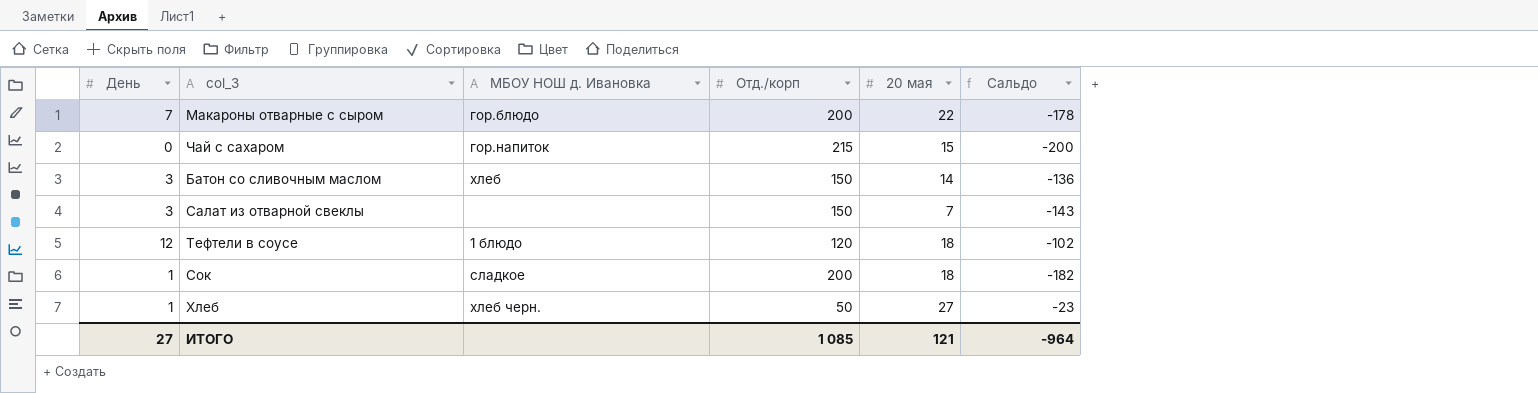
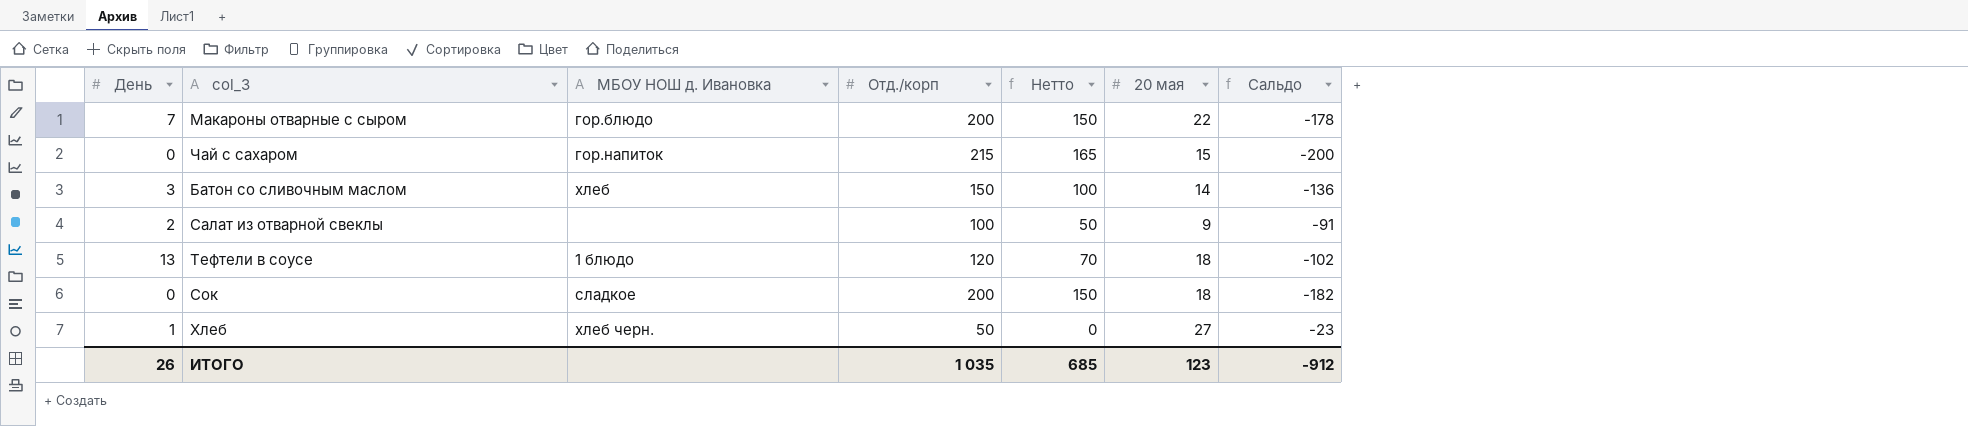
column Нетто | formula: none -> [Отд./корп] - 50
Салат из отварной свеклы | День: 3 -> 2
Салат из отварной свеклы | Отд./корп: 150 -> 100
Салат из отварной свеклы | 20 мая: 7 -> 9
Салат из отварной свеклы | Сальдо: -143 -> -91
Тефтели в соусе | День: 12 -> 13
Сок | День: 1 -> 0
ИТОГО | День: 27 -> 26
ИТОГО | Отд./корп: 1 085 -> 1 035
ИТОГО | 20 мая: 121 -> 123
ИТОГО | Сальдо: -964 -> -912

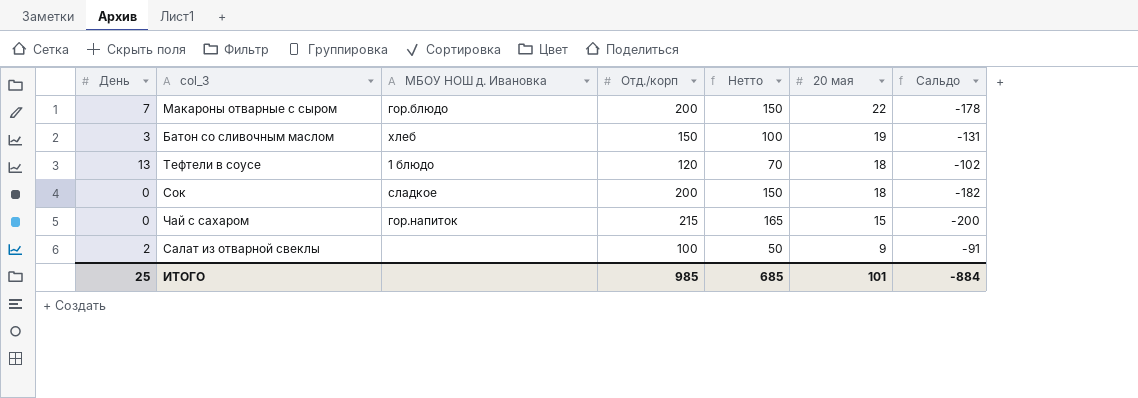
row order: none -> 20 мая descending
row Хлеб: 1 | хлеб черн. | 50 | 0 | 27 | -23 -> none
Батон со сливочным маслом | 20 мая: 14 -> 19
Батон со сливочным маслом | Сальдо: -136 -> -131
ИТОГО | День: 26 -> 25
ИТОГО | Отд./корп: 1 035 -> 985
ИТОГО | 20 мая: 123 -> 101
ИТОГО | Сальдо: -912 -> -884

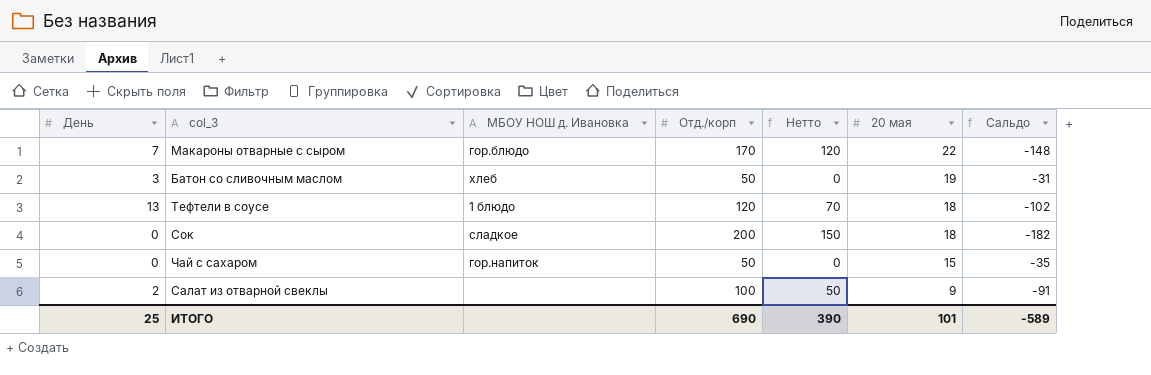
Макароны отварные с сыром | Отд./корп: 200 -> 170
Макароны отварные с сыром | Нетто: 150 -> 120
Макароны отварные с сыром | Сальдо: -178 -> -148
Батон со сливочным маслом | Отд./корп: 150 -> 50
Батон со сливочным маслом | Нетто: 100 -> 0
Батон со сливочным маслом | Сальдо: -131 -> -31
Чай с сахаром | Отд./корп: 215 -> 50
Чай с сахаром | Нетто: 165 -> 0
Чай с сахаром | Сальдо: -200 -> -35
ИТОГО | Отд./корп: 985 -> 690
ИТОГО | Нетто: 685 -> 390
ИТОГО | Сальдо: -884 -> -589

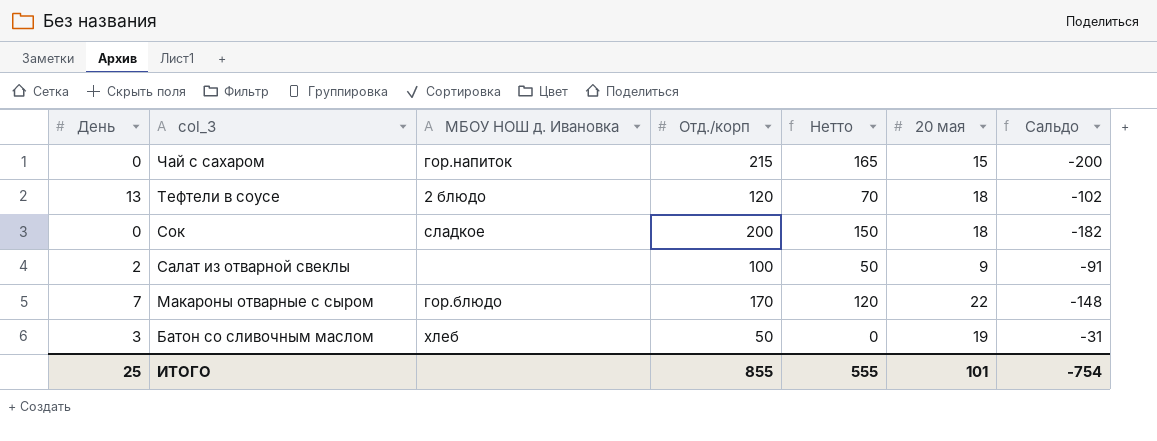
row order: 20 мая descending -> col_3 descending
Чай с сахаром | Отд./корп: 50 -> 215
Чай с сахаром | Нетто: 0 -> 165
Чай с сахаром | Сальдо: -35 -> -200
Тефтели в соусе | МБОУ НОШ д. Ивановка: 1 блюдо -> 2 блюдо
ИТОГО | Отд./корп: 690 -> 855
ИТОГО | Нетто: 390 -> 555
ИТОГО | Сальдо: -589 -> -754

